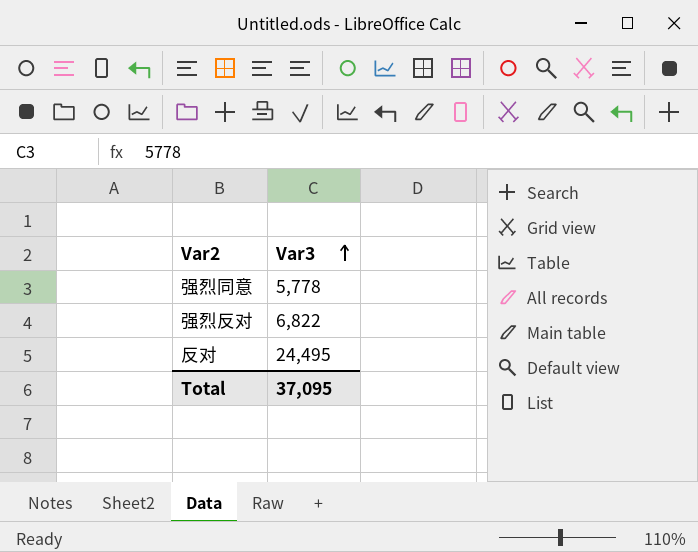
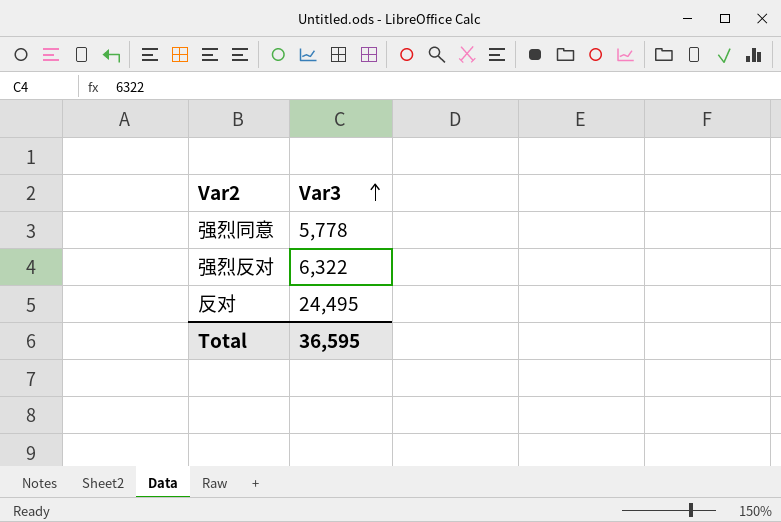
强烈反对 | Var3: 6,822 -> 6,322
Total | Var3: 37,095 -> 36,595

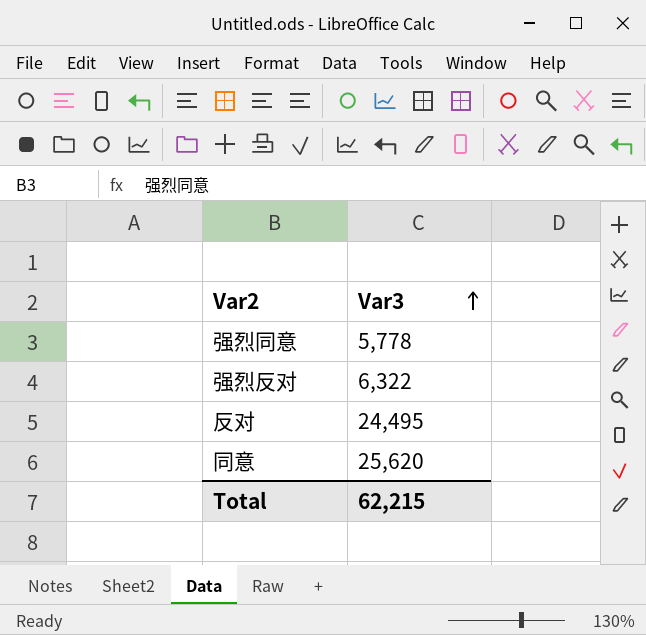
row 同意: none -> 25,620
Total | Var3: 36,595 -> 62,215

